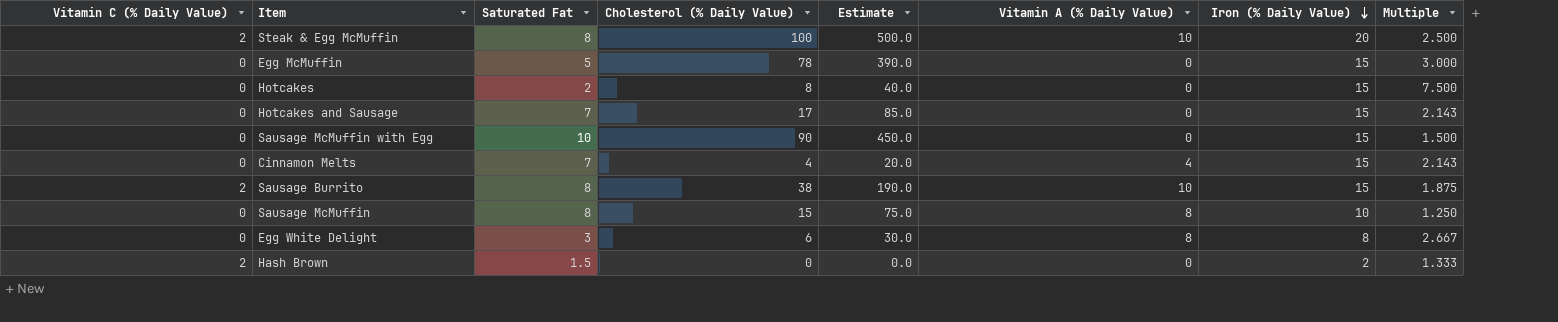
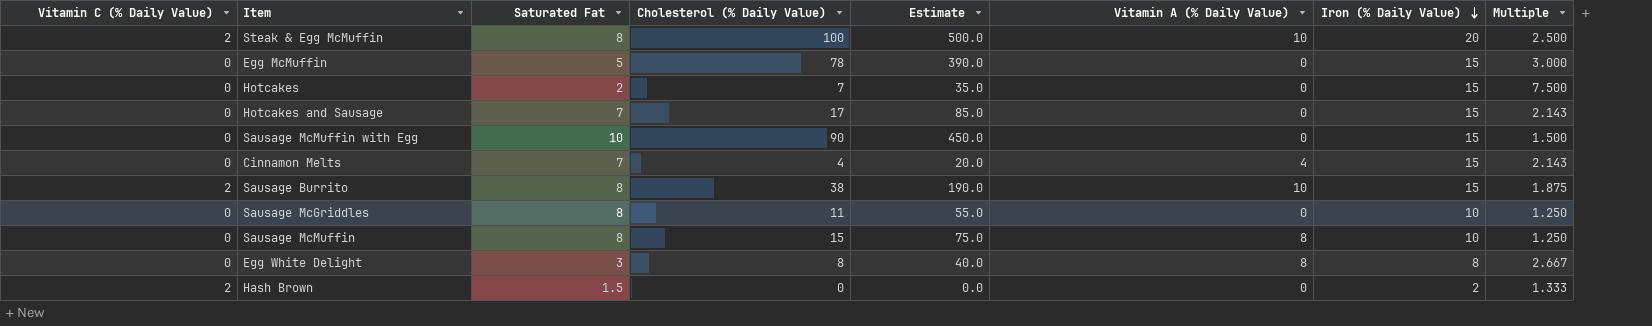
Hotcakes | Cholesterol (% Daily Value): 8 -> 7
Hotcakes | Estimate: 40.0 -> 35.0
row Sausage McGriddles: none -> 0 | 8 | 11 | 55.0 | 0 | 10 | 1.250
Egg White Delight | Cholesterol (% Daily Value): 6 -> 8
Egg White Delight | Estimate: 30.0 -> 40.0

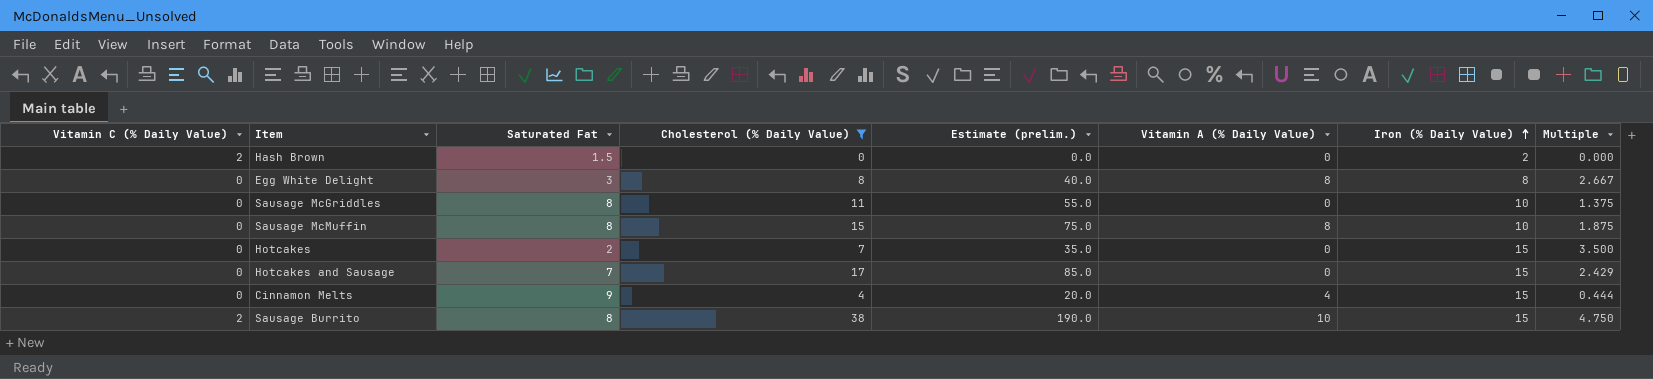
filter: none -> Cholesterol (% Daily Value) <= 38
row order: Iron (% Daily Value) descending -> Iron (% Daily Value) ascending
column name: Estimate -> Estimate (prelim.)
column Multiple | formula: [Iron (% Daily Value)] / [Saturated Fat] -> [Cholesterol (% Daily Value)] / [Saturated Fat]
Cinnamon Melts | Saturated Fat: 7 -> 9

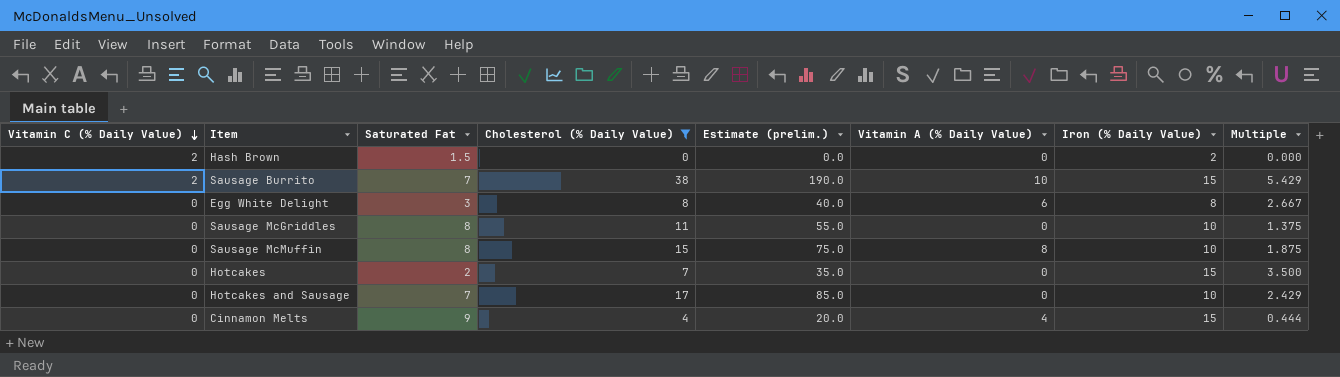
row order: Iron (% Daily Value) ascending -> Vitamin C (% Daily Value) descending
Sausage Burrito | Saturated Fat: 8 -> 7
Sausage Burrito | Multiple: 4.750 -> 5.429
Egg White Delight | Vitamin A (% Daily Value): 8 -> 6
Hotcakes and Sausage | Iron (% Daily Value): 15 -> 10

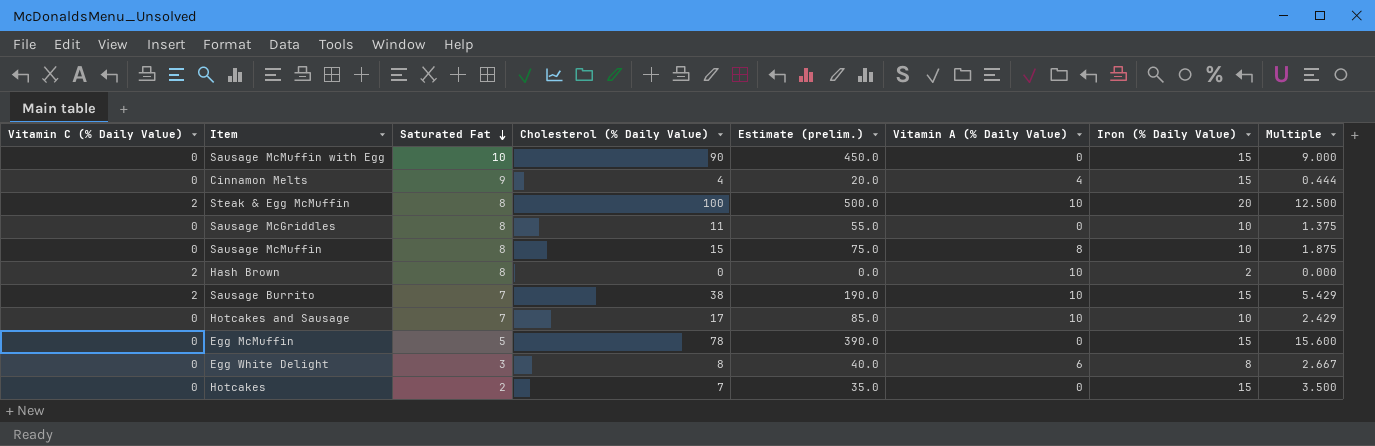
filter: Cholesterol (% Daily Value) <= 38 -> none
row order: Vitamin C (% Daily Value) descending -> Saturated Fat descending
Hash Brown | Saturated Fat: 1.5 -> 8
Hash Brown | Vitamin A (% Daily Value): 0 -> 10
Hotcakes and Sausage | Vitamin A (% Daily Value): 0 -> 10

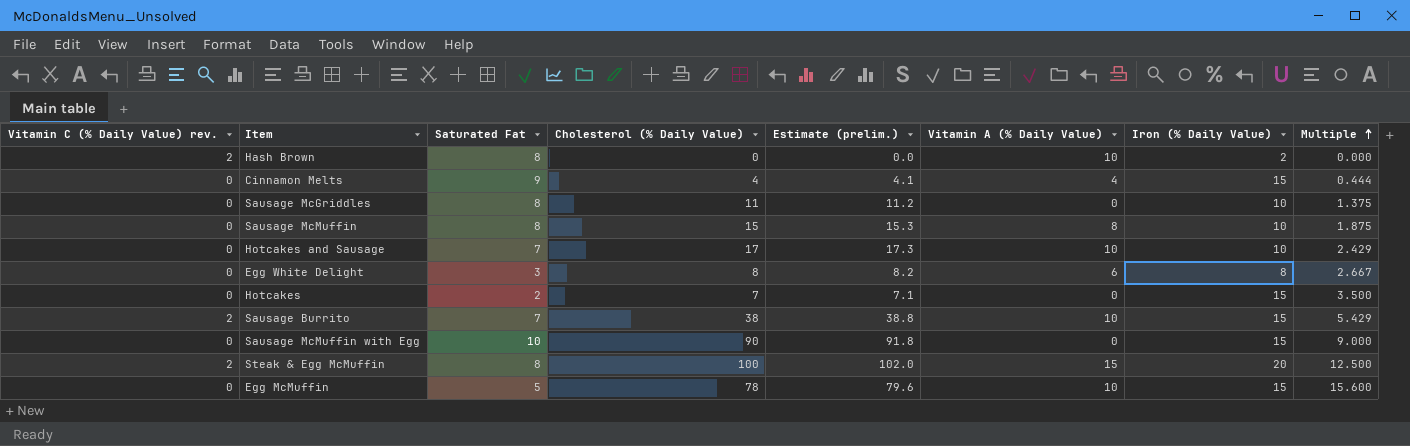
row order: Saturated Fat descending -> Multiple ascending
column name: Vitamin C (% Daily Value) -> Vitamin C (% Daily Value) rev.
column Estimate (prelim.) | formula: [Cholesterol (% Daily Value)] * 5 -> [Cholesterol (% Daily Value)] * 1.02
Steak & Egg McMuffin | Vitamin A (% Daily Value): 10 -> 15
Egg McMuffin | Vitamin A (% Daily Value): 0 -> 10

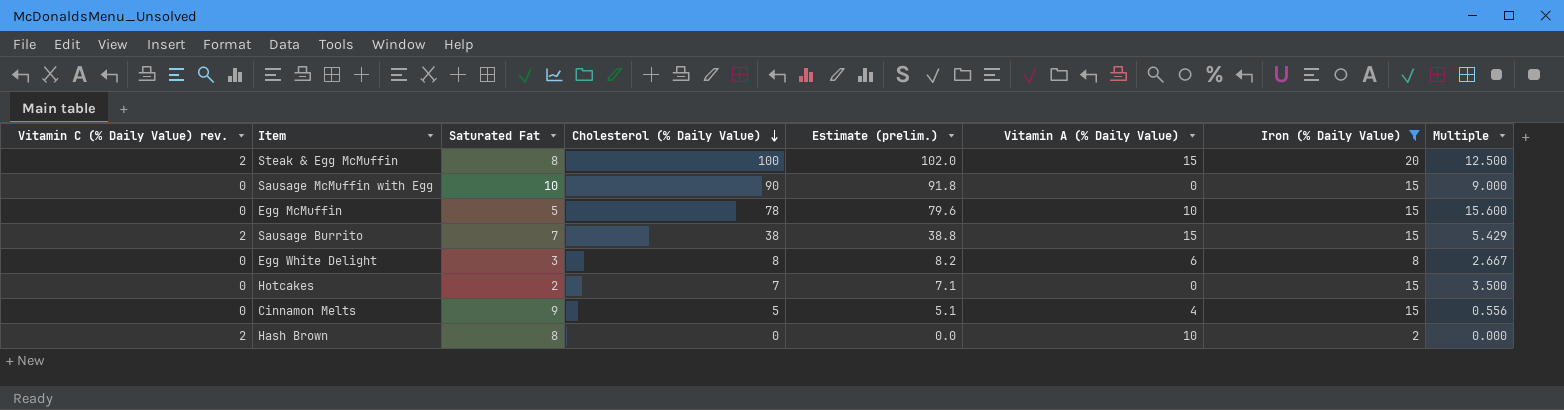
filter: none -> Iron (% Daily Value) != 10
row order: Multiple ascending -> Cholesterol (% Daily Value) descending
Sausage Burrito | Vitamin A (% Daily Value): 10 -> 15
Cinnamon Melts | Cholesterol (% Daily Value): 4 -> 5
Cinnamon Melts | Estimate (prelim.): 4.1 -> 5.1
Cinnamon Melts | Multiple: 0.444 -> 0.556

